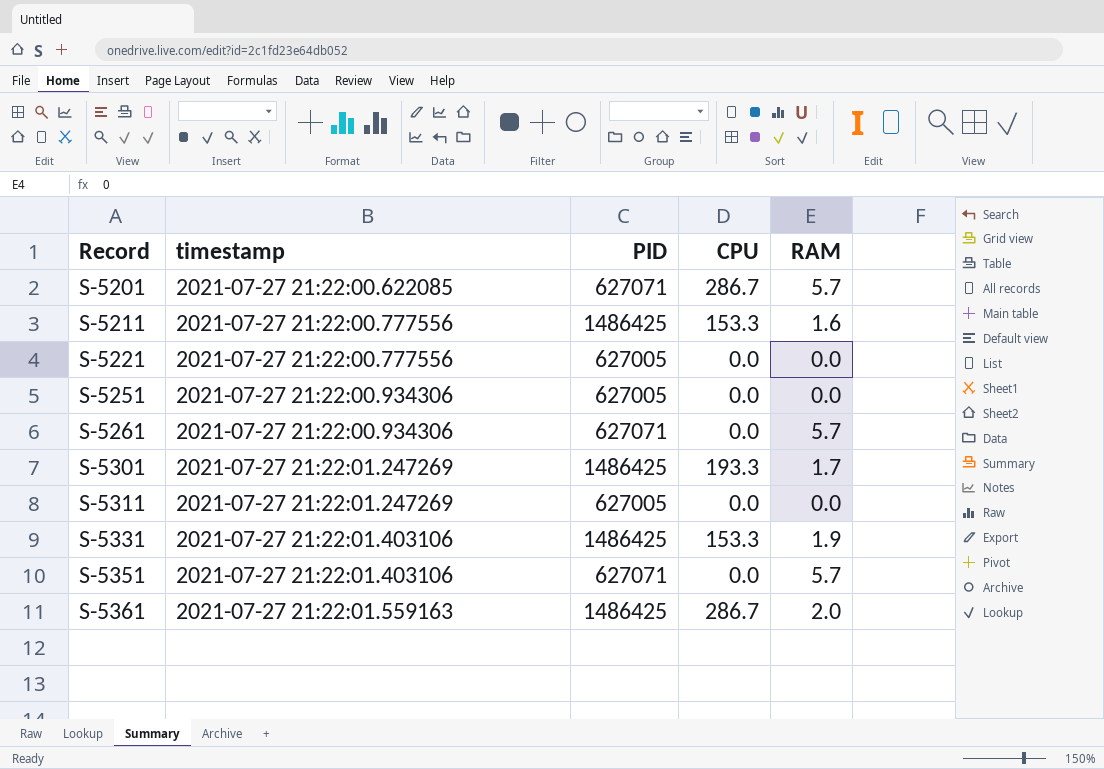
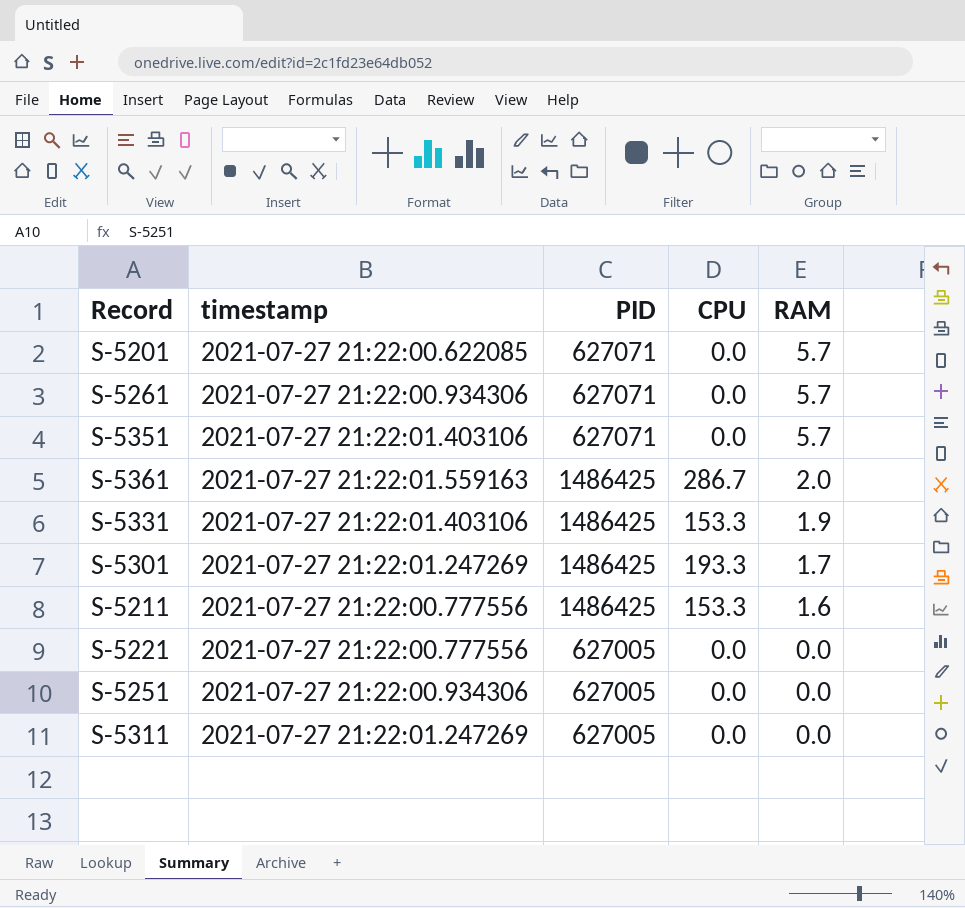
row order: Record ascending -> RAM descending
S-5201 | CPU: 286.7 -> 0.0

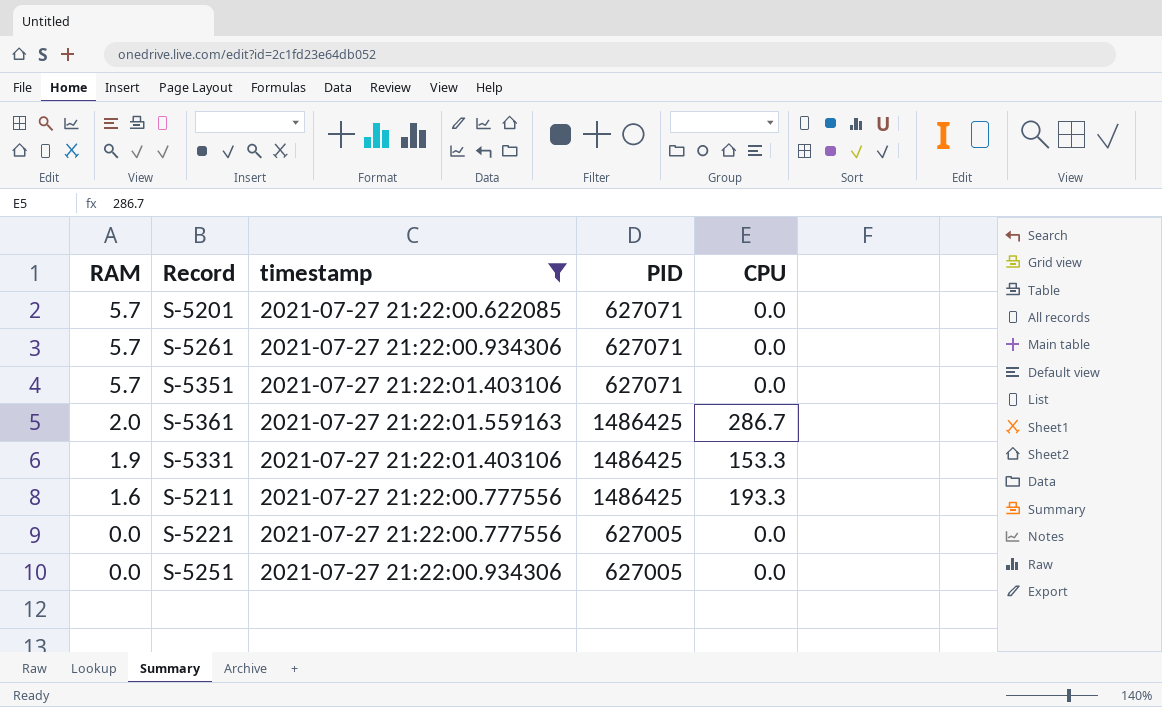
filter: none -> timestamp != 2021-07-27 21:22:01.247269
column RAM | position: 5 -> 1
S-5211 | CPU: 153.3 -> 193.3

